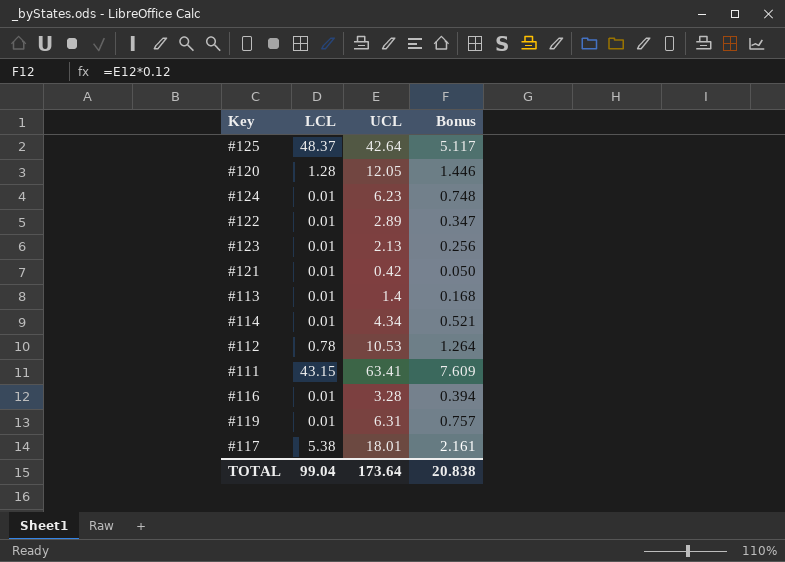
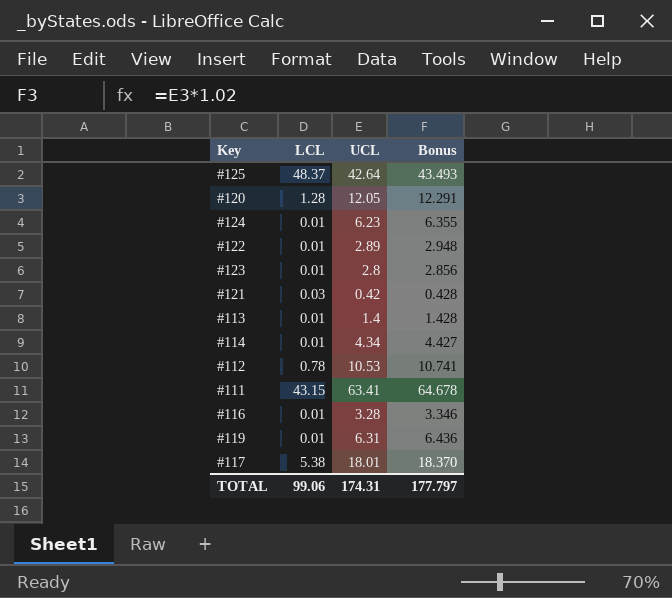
column Bonus | formula: [UCL] * 0.12 -> [UCL] * 1.02
#123 | UCL: 2.13 -> 2.8
#121 | LCL: 0.01 -> 0.03
TOTAL | LCL: 99.04 -> 99.06
TOTAL | UCL: 173.64 -> 174.31
TOTAL | Bonus: 20.838 -> 177.797

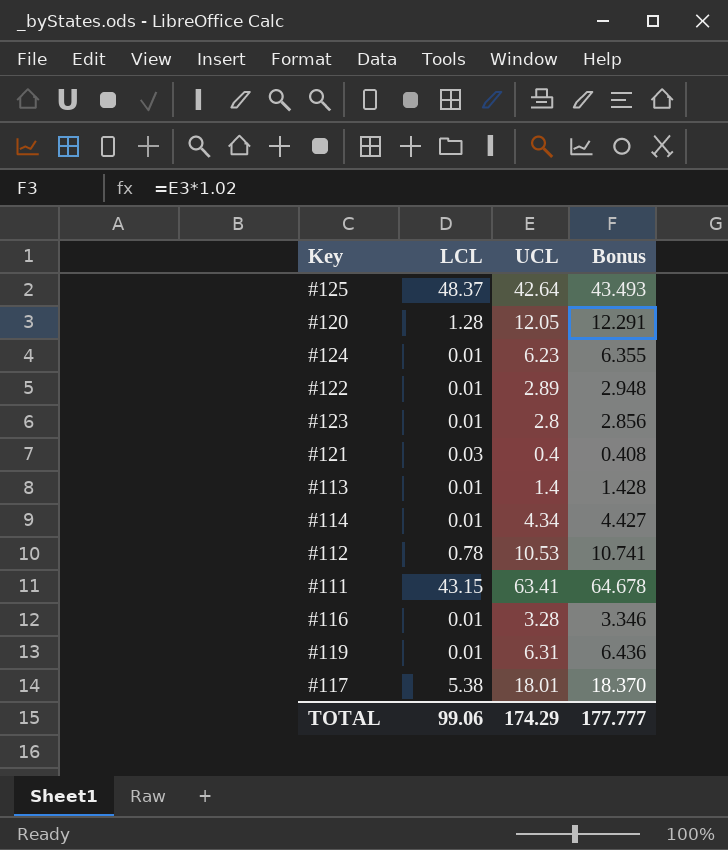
#121 | UCL: 0.42 -> 0.4
#121 | Bonus: 0.428 -> 0.408
TOTAL | UCL: 174.31 -> 174.29
TOTAL | Bonus: 177.797 -> 177.777

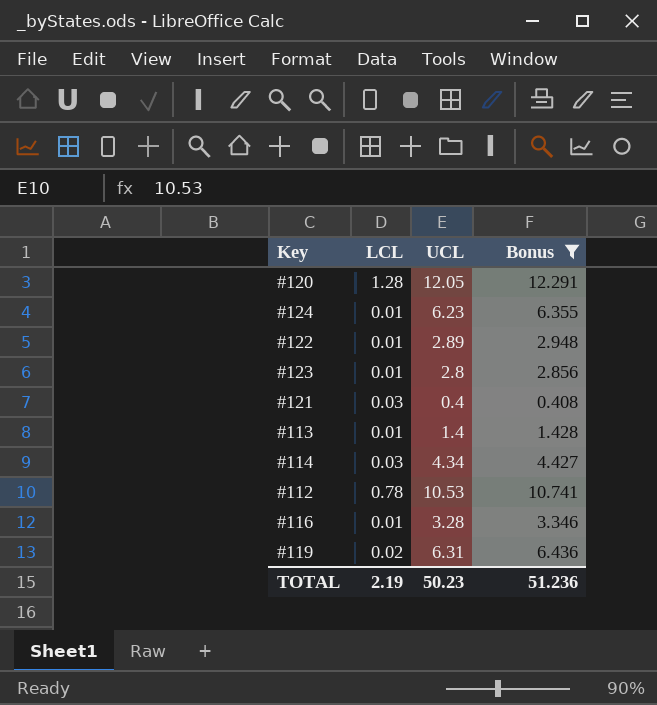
filter: none -> Bonus <= 12.291
#114 | LCL: 0.01 -> 0.03
#119 | LCL: 0.01 -> 0.02
TOTAL | LCL: 99.06 -> 2.19
TOTAL | UCL: 174.29 -> 50.23
TOTAL | Bonus: 177.777 -> 51.236

